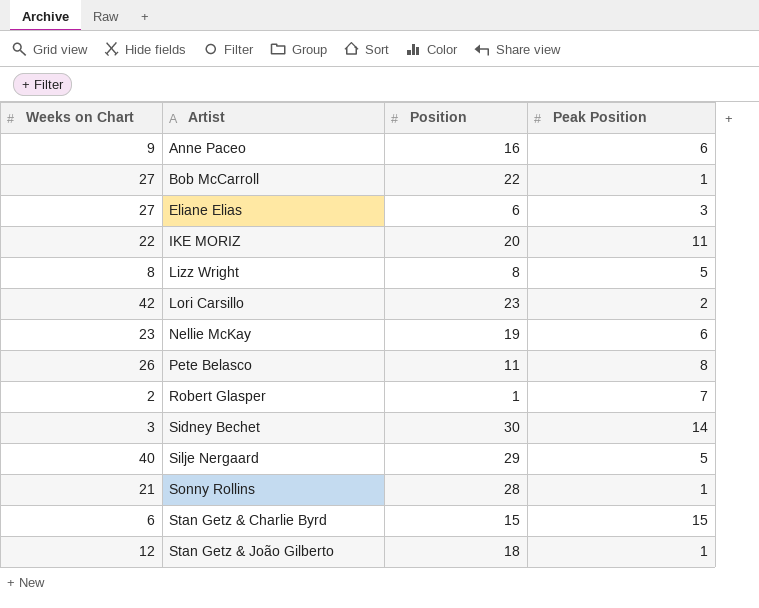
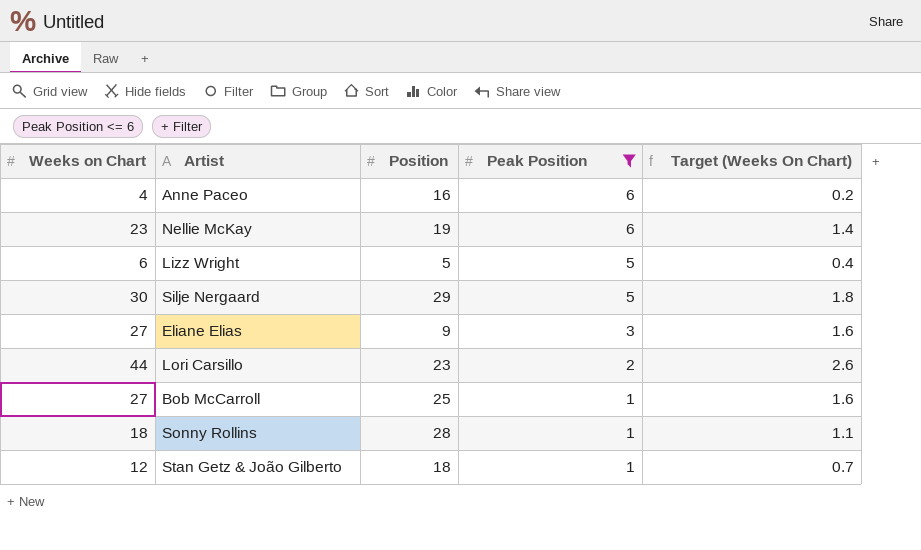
filter: none -> Peak Position <= 6
row order: Artist ascending -> Peak Position descending
column Target (Weeks On Chart) | formula: none -> [Weeks on Chart] * 0.06
Anne Paceo | Weeks on Chart: 9 -> 4
Lizz Wright | Weeks on Chart: 8 -> 6
Lizz Wright | Position: 8 -> 5
Silje Nergaard | Weeks on Chart: 40 -> 30
Eliane Elias | Position: 6 -> 9
Lori Carsillo | Weeks on Chart: 42 -> 44
Bob McCarroll | Position: 22 -> 25
Sonny Rollins | Weeks on Chart: 21 -> 18

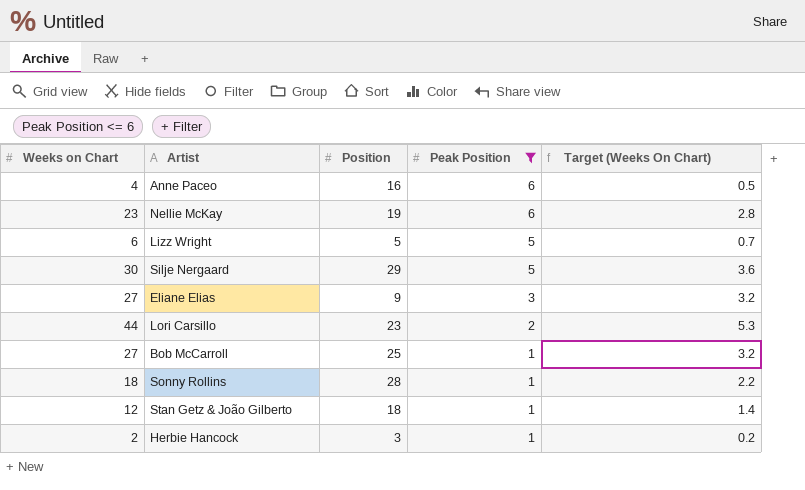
column Target (Weeks On Chart) | formula: [Weeks on Chart] * 0.06 -> [Weeks on Chart] * 0.12
row Herbie Hancock: none -> 2 | 3 | 1 | 0.2

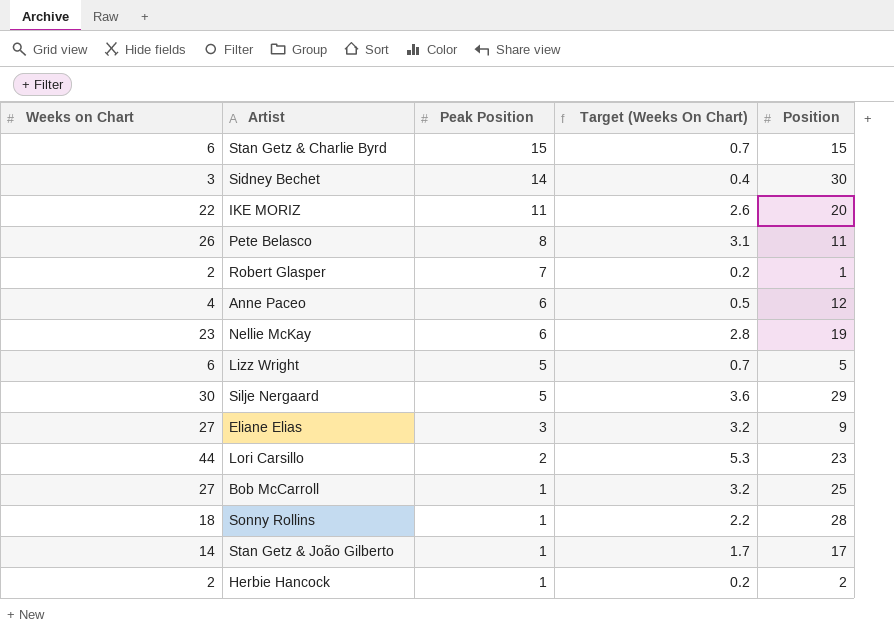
filter: Peak Position <= 6 -> none
column Position | position: 3 -> 5
Anne Paceo | Position: 16 -> 12
Stan Getz & João Gilberto | Weeks on Chart: 12 -> 14
Stan Getz & João Gilberto | Target (Weeks On Chart): 1.4 -> 1.7
Stan Getz & João Gilberto | Position: 18 -> 17
Herbie Hancock | Position: 3 -> 2

